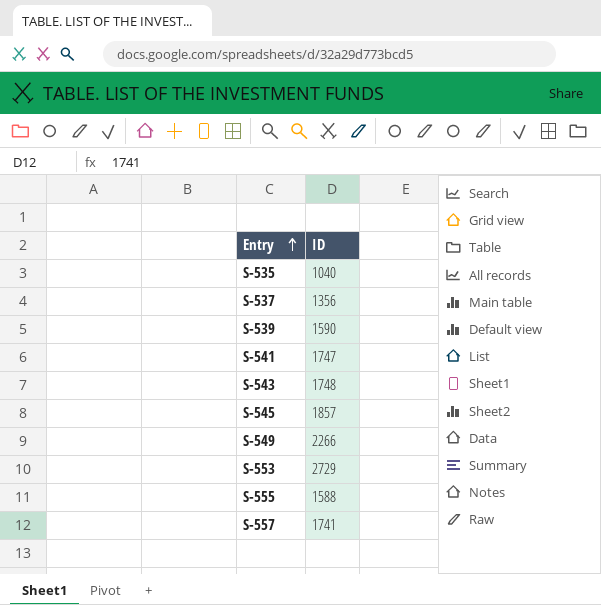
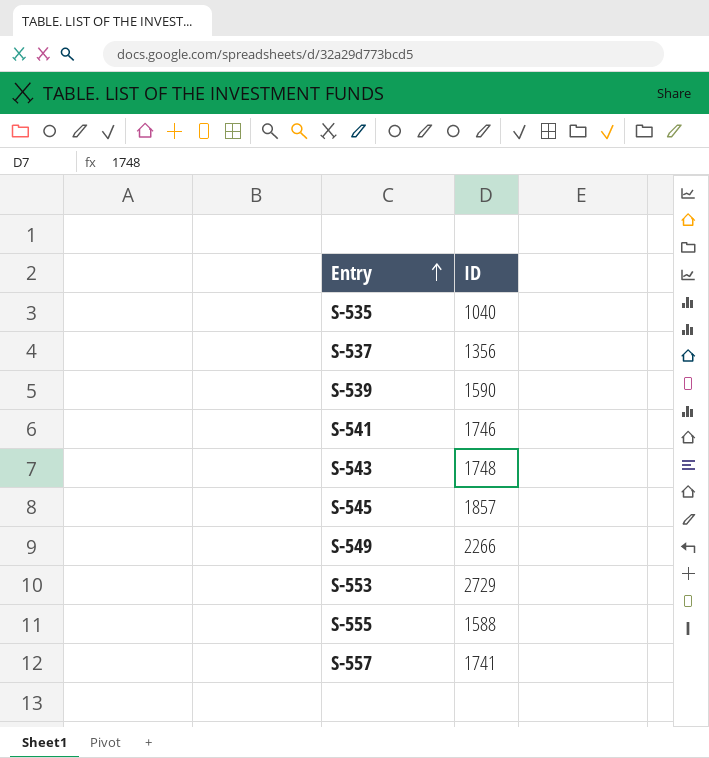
S-541 | ID: 1747 -> 1746

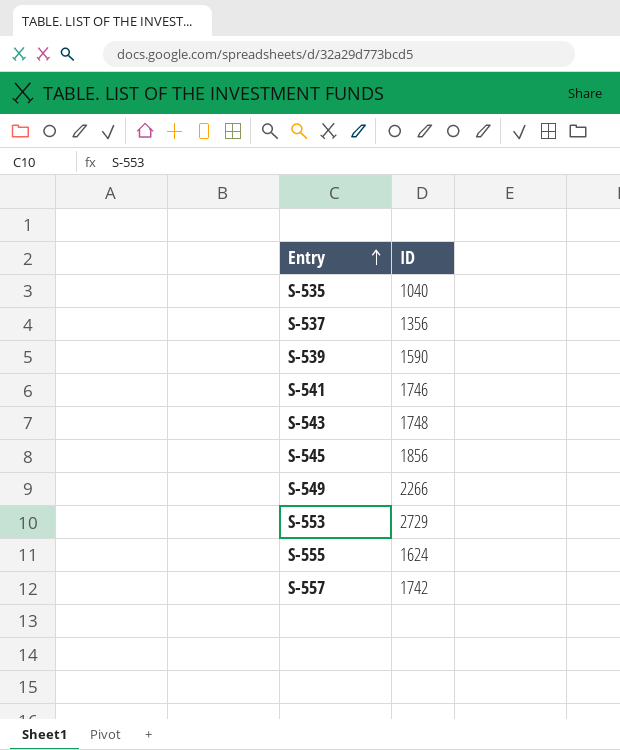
S-545 | ID: 1857 -> 1856
S-555 | ID: 1588 -> 1624
S-557 | ID: 1741 -> 1742

